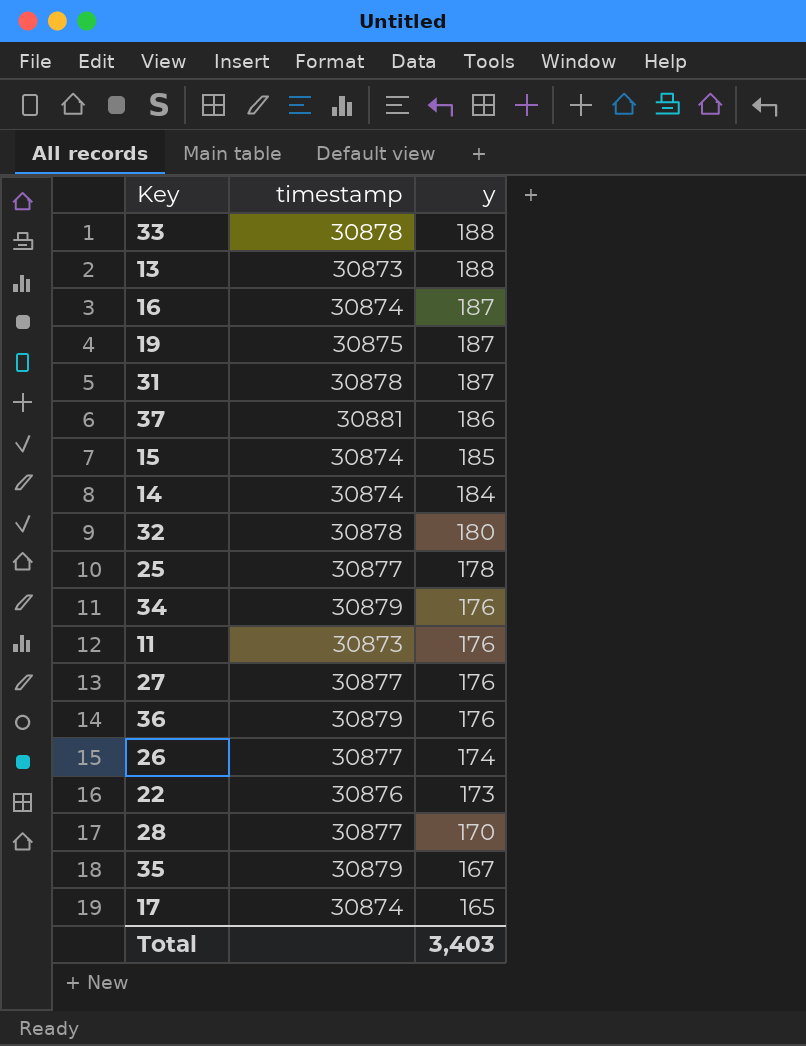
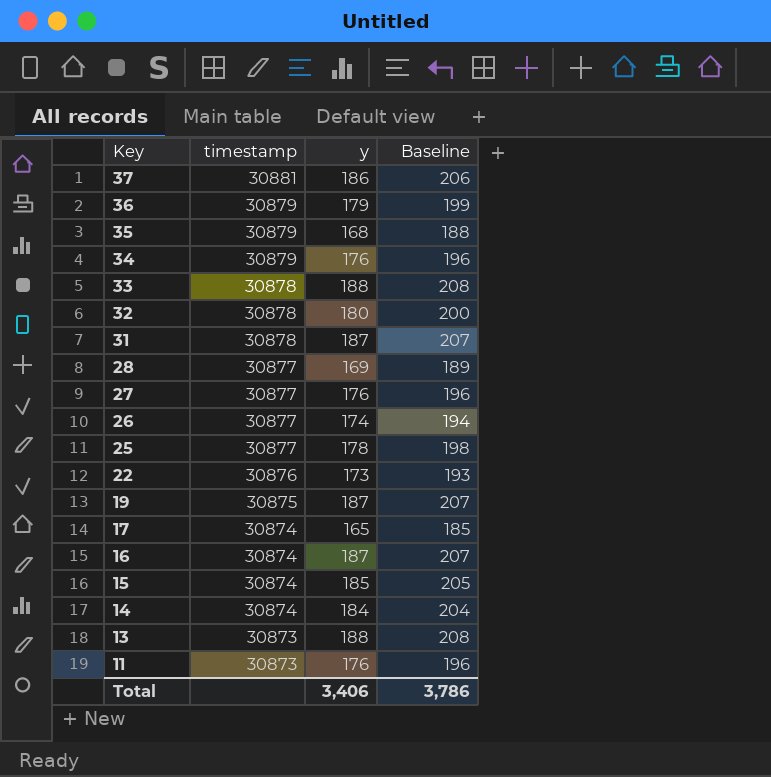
row order: y descending -> Key descending
column Baseline | formula: none -> [y] + 20
36 | y: 176 -> 179
35 | y: 167 -> 168
28 | y: 170 -> 169
Total | y: 3,403 -> 3,406

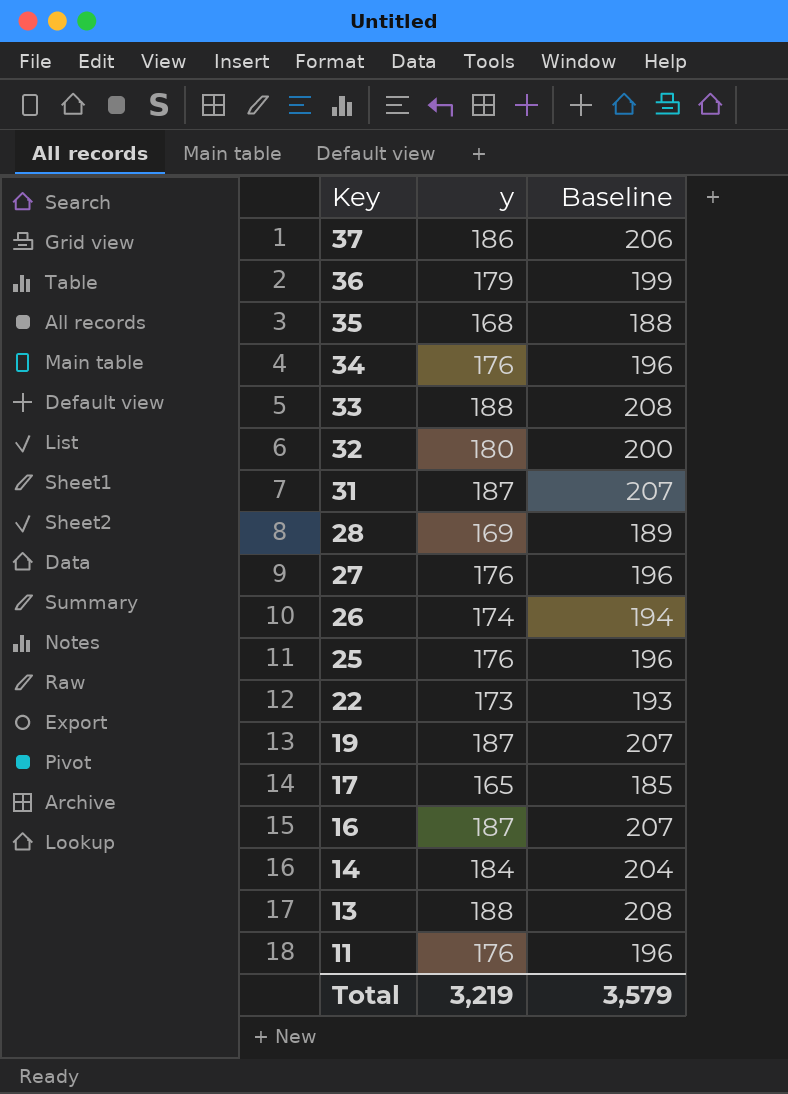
column timestamp | position: 2 -> none
row 15: 30874 | 185 | 205 -> none
25 | y: 178 -> 176
25 | Baseline: 198 -> 196
Total | y: 3,406 -> 3,219
Total | Baseline: 3,786 -> 3,579

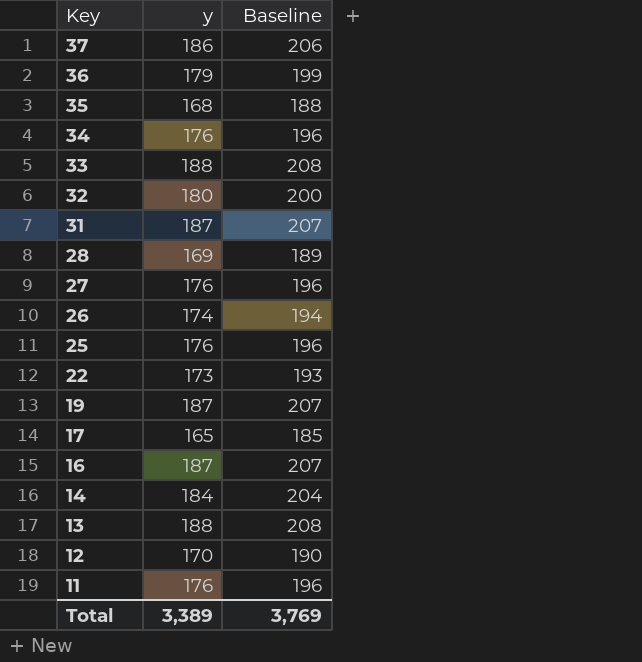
row 12: none -> 170 | 190
Total | y: 3,219 -> 3,389
Total | Baseline: 3,579 -> 3,769

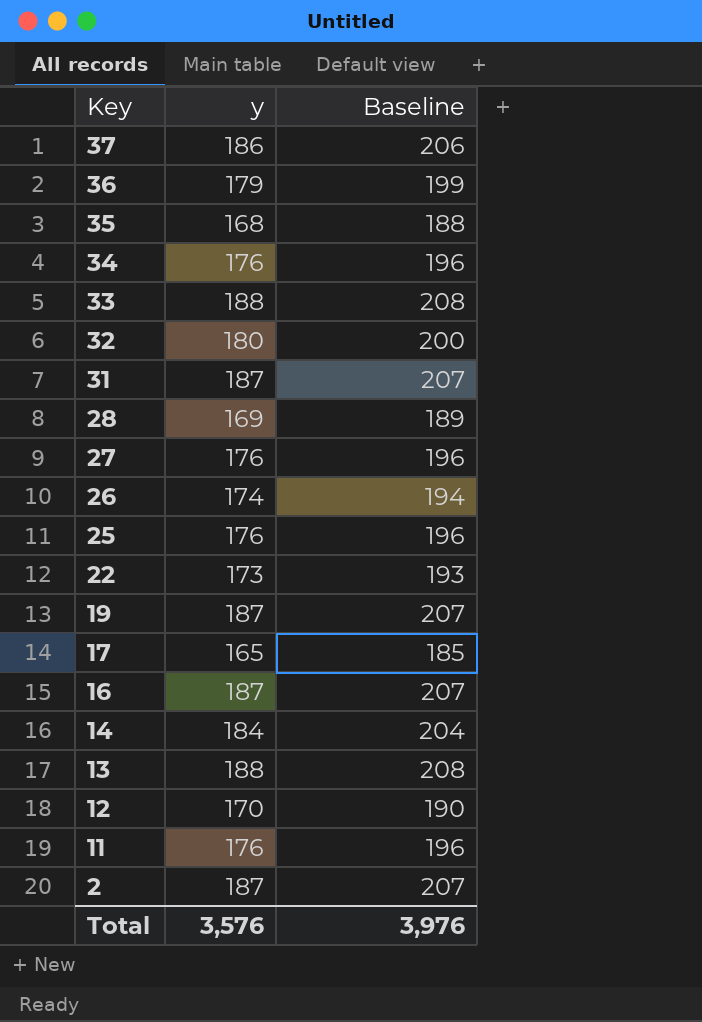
row 2: none -> 187 | 207
Total | y: 3,389 -> 3,576
Total | Baseline: 3,769 -> 3,976

